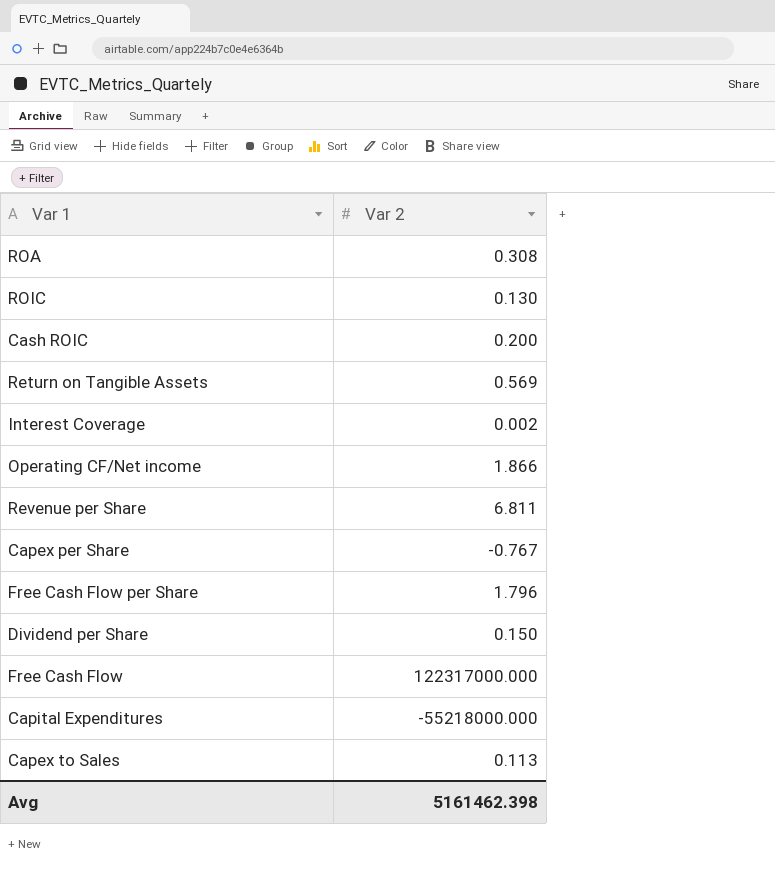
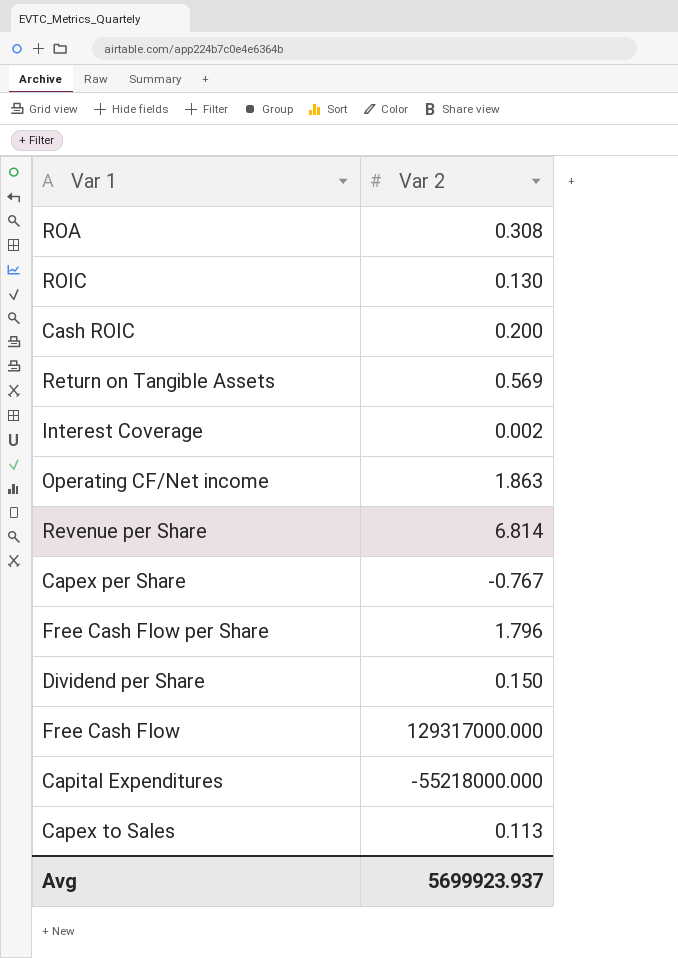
Operating CF/Net income | Var 2: 1.866 -> 1.863
Revenue per Share | Var 2: 6.811 -> 6.814
Free Cash Flow | Var 2: 122317000.000 -> 129317000.000
Avg | Var 2: 5161462.398 -> 5699923.937

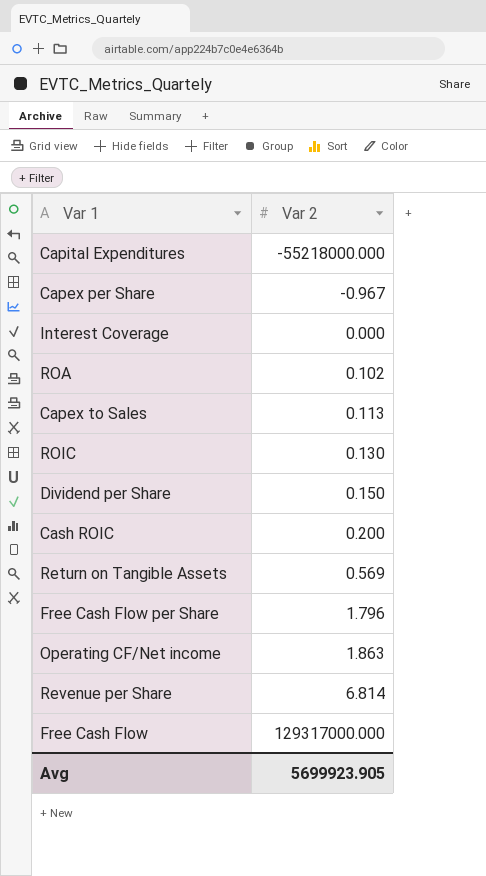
row order: none -> Var 2 ascending
Capex per Share | Var 2: -0.767 -> -0.967
Interest Coverage | Var 2: 0.002 -> 0.000
ROA | Var 2: 0.308 -> 0.102
Avg | Var 2: 5699923.937 -> 5699923.905

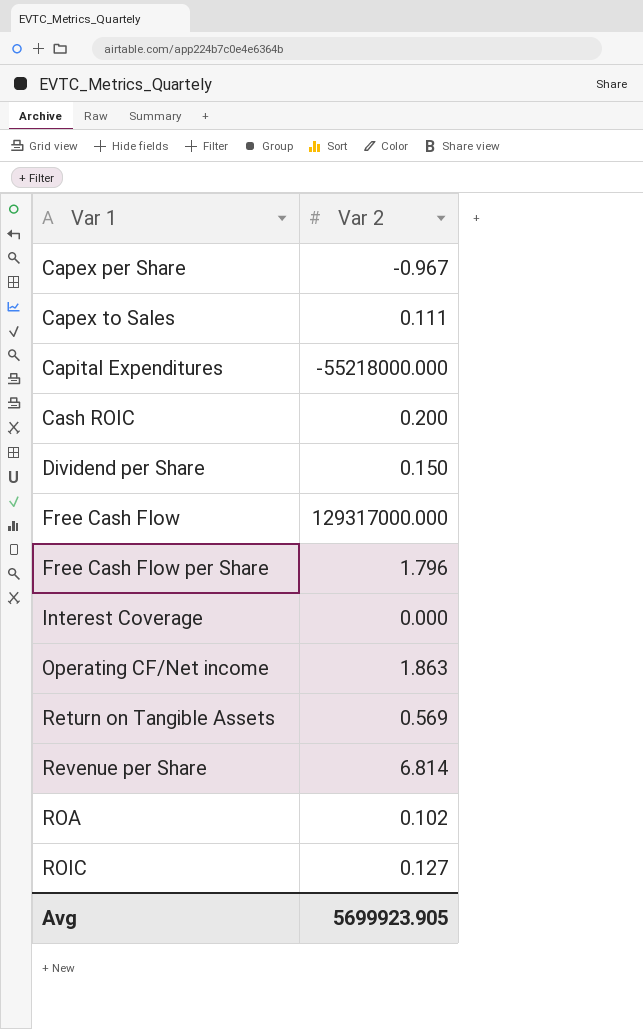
row order: Var 2 ascending -> Var 1 ascending
Capex to Sales | Var 2: 0.113 -> 0.111
ROIC | Var 2: 0.130 -> 0.127

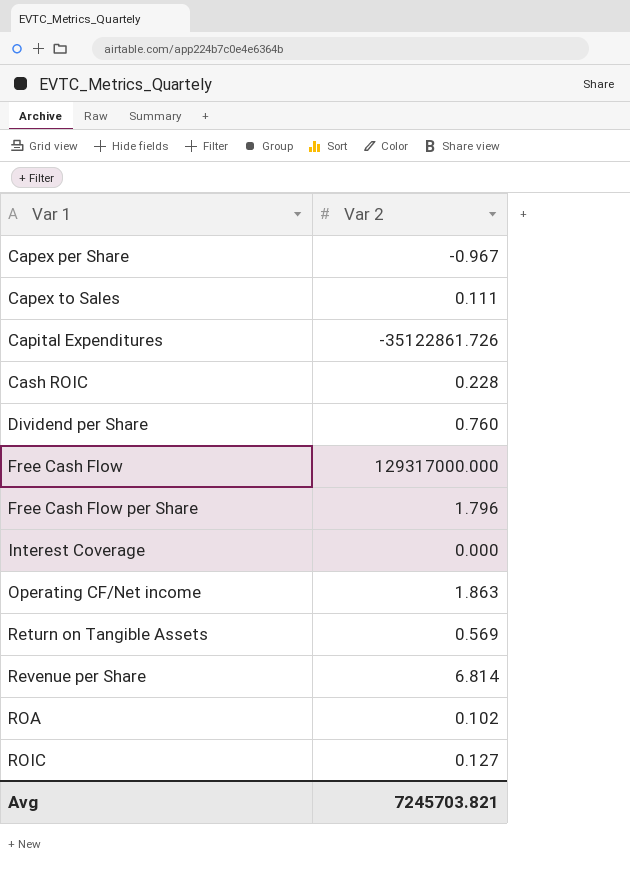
Capital Expenditures | Var 2: -55218000.000 -> -35122861.726
Cash ROIC | Var 2: 0.200 -> 0.228
Dividend per Share | Var 2: 0.150 -> 0.760
Avg | Var 2: 5699923.905 -> 7245703.821

